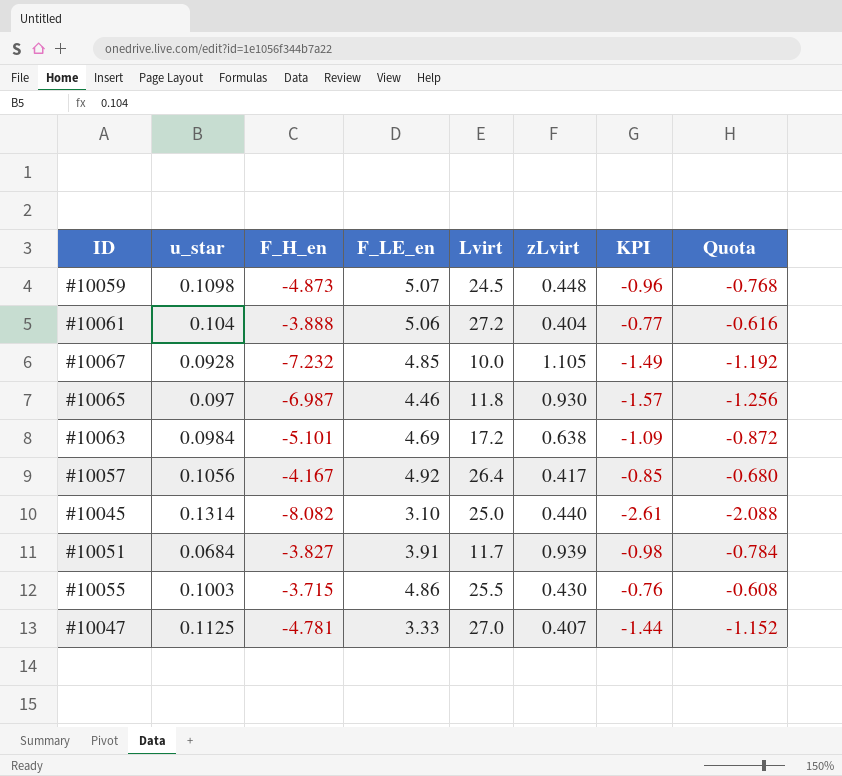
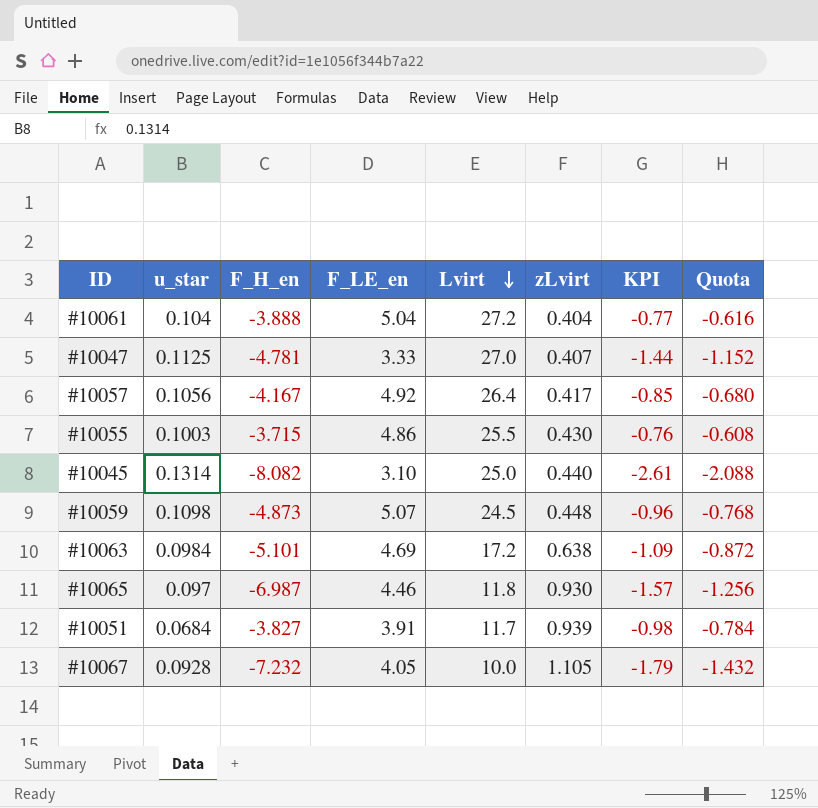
row order: none -> Lvirt descending
#10061 | F_LE_en: 5.06 -> 5.04
#10067 | F_LE_en: 4.85 -> 4.05
#10067 | KPI: -1.49 -> -1.79
#10067 | Quota: -1.192 -> -1.432

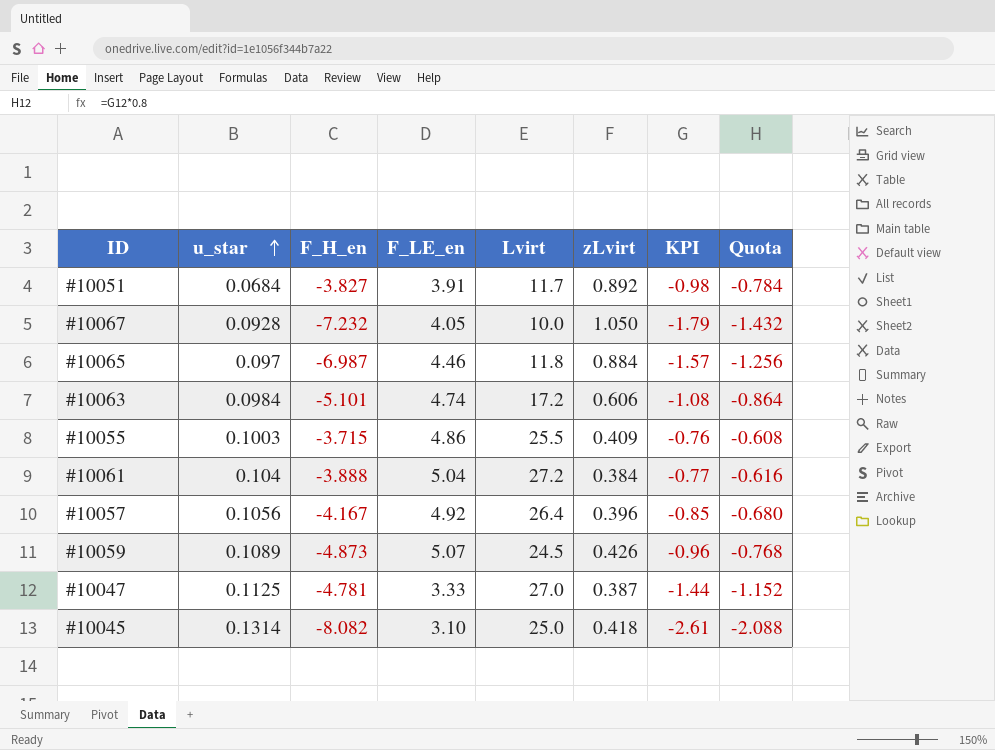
row order: Lvirt descending -> u_star ascending
#10051 | zLvirt: 0.939 -> 0.892
#10067 | zLvirt: 1.105 -> 1.050
#10065 | zLvirt: 0.930 -> 0.884
#10063 | F_LE_en: 4.69 -> 4.74
#10063 | zLvirt: 0.638 -> 0.606
#10063 | KPI: -1.09 -> -1.08
#10063 | Quota: -0.872 -> -0.864
#10055 | zLvirt: 0.430 -> 0.409
#10061 | zLvirt: 0.404 -> 0.384
#10057 | zLvirt: 0.417 -> 0.396
#10059 | u_star: 0.1098 -> 0.1089
#10059 | zLvirt: 0.448 -> 0.426
#10047 | zLvirt: 0.407 -> 0.387
#10045 | zLvirt: 0.440 -> 0.418

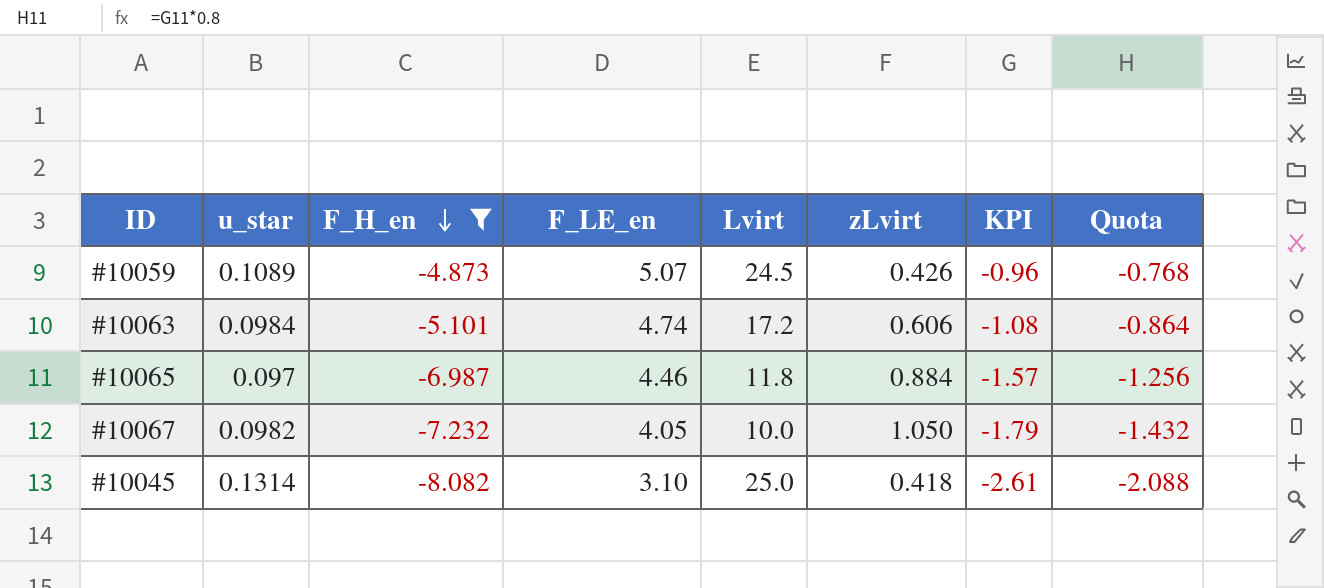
filter: none -> F_H_en <= -4.873
row order: u_star ascending -> F_H_en descending
#10067 | u_star: 0.0928 -> 0.0982

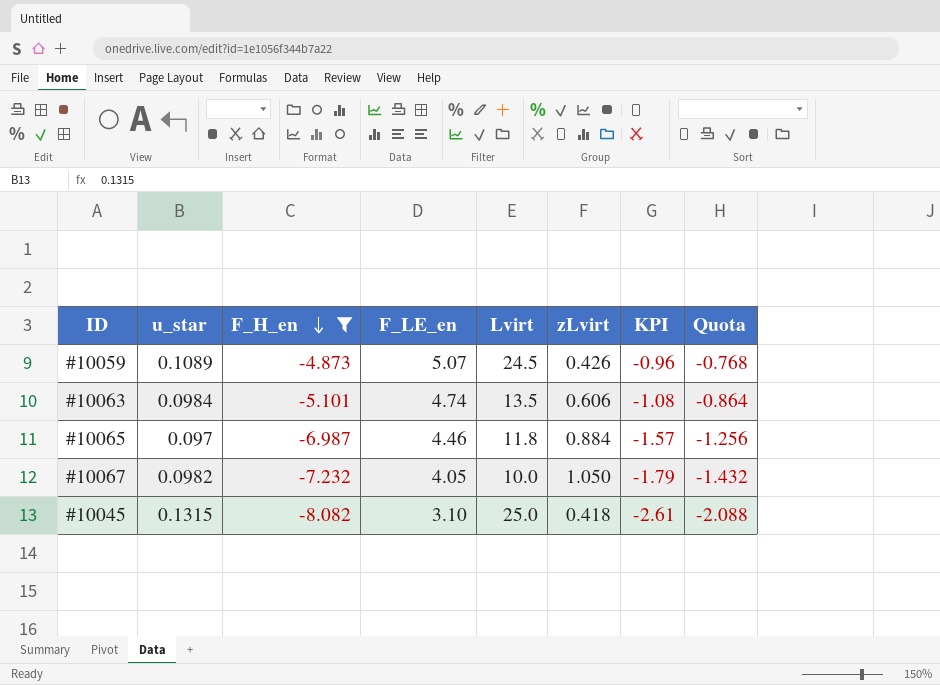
#10063 | Lvirt: 17.2 -> 13.5
#10045 | u_star: 0.1314 -> 0.1315

